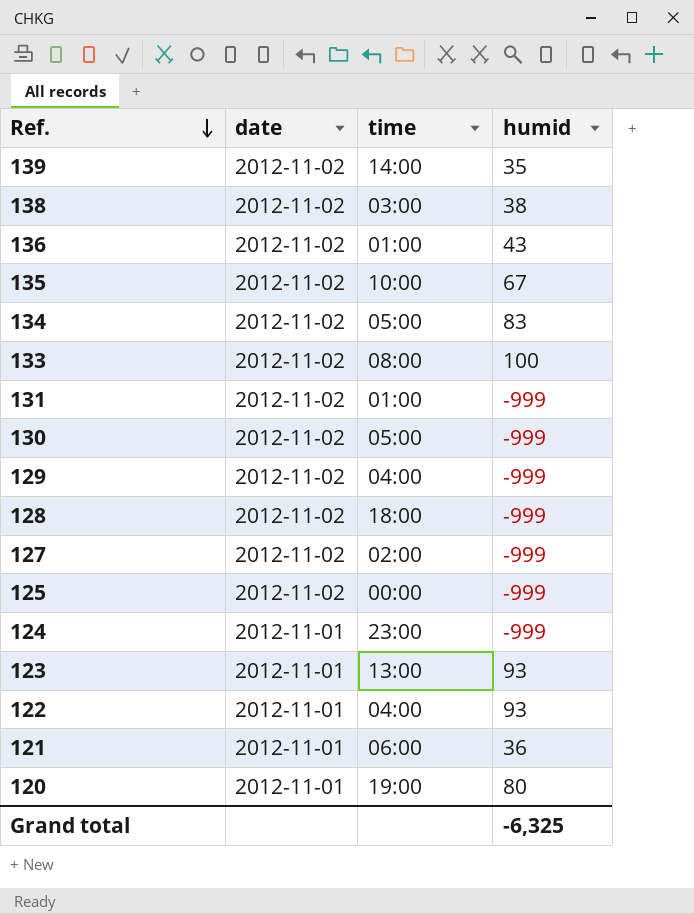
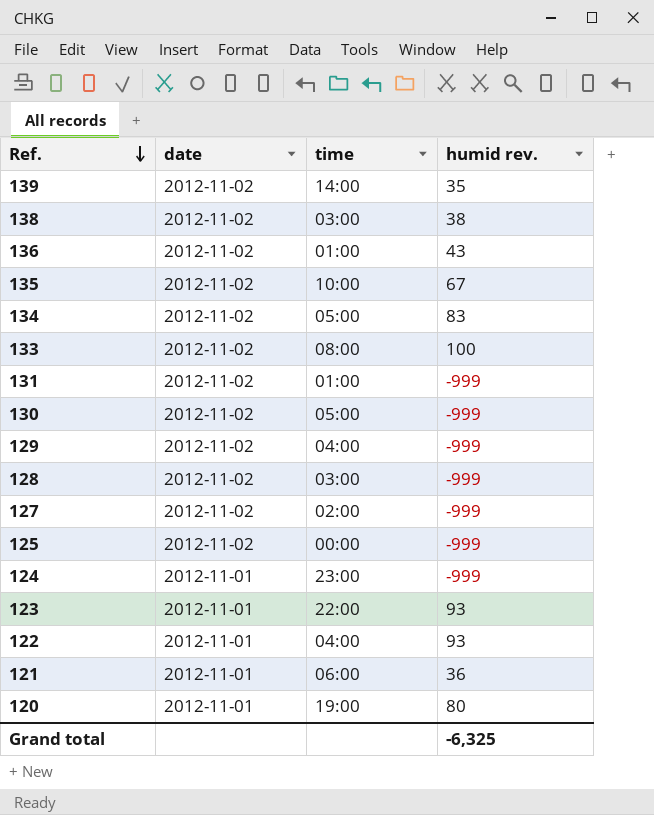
column name: humid -> humid rev.
128 | time: 18:00 -> 03:00
123 | time: 13:00 -> 22:00

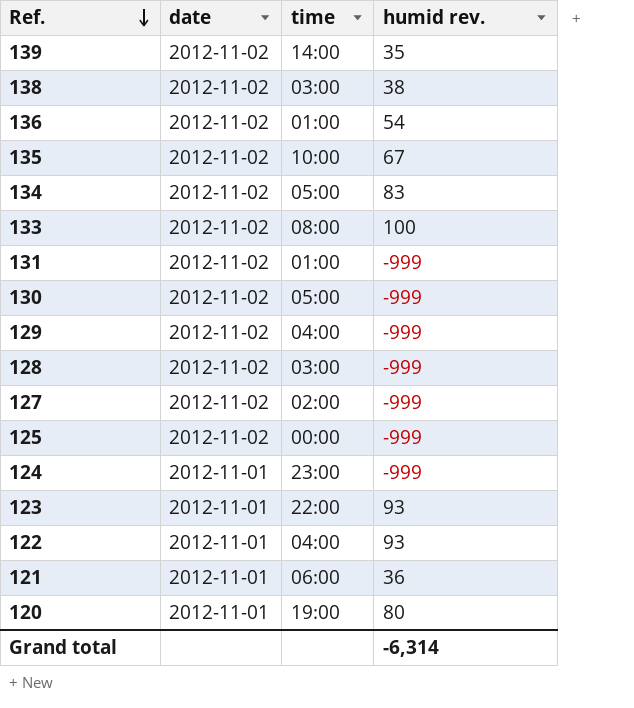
136 | humid rev.: 43 -> 54
Grand total | humid rev.: -6,325 -> -6,314

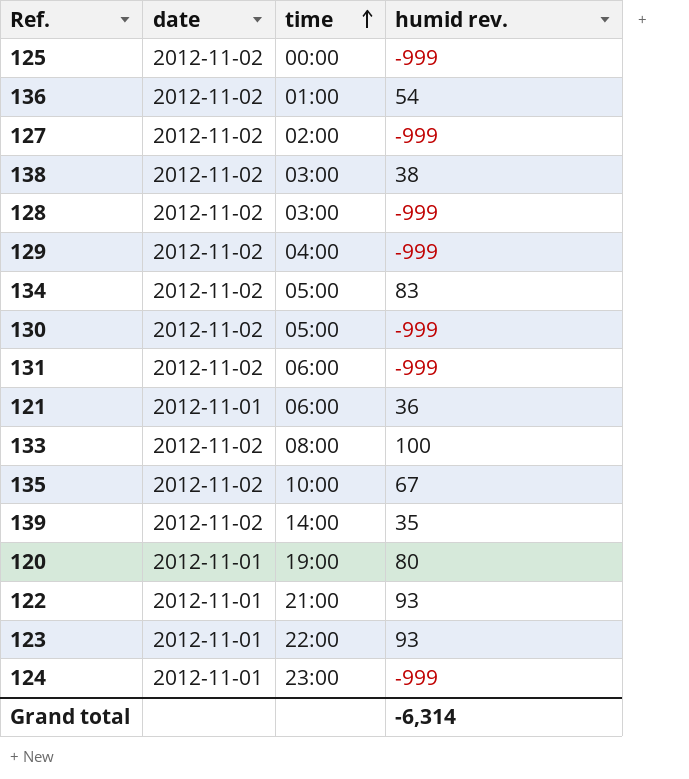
row order: Ref. descending -> time ascending
131 | time: 01:00 -> 06:00
122 | time: 04:00 -> 21:00

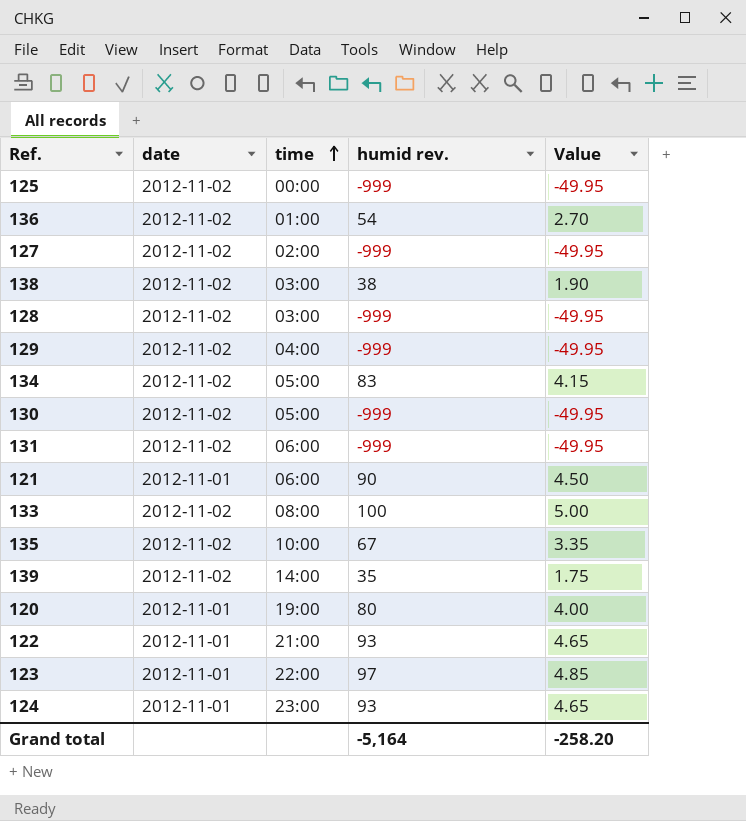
column Value | formula: none -> [humid rev.] * 0.05
121 | humid rev.: 36 -> 90
123 | humid rev.: 93 -> 97
124 | humid rev.: -999 -> 93
Grand total | humid rev.: -6,314 -> -5,164

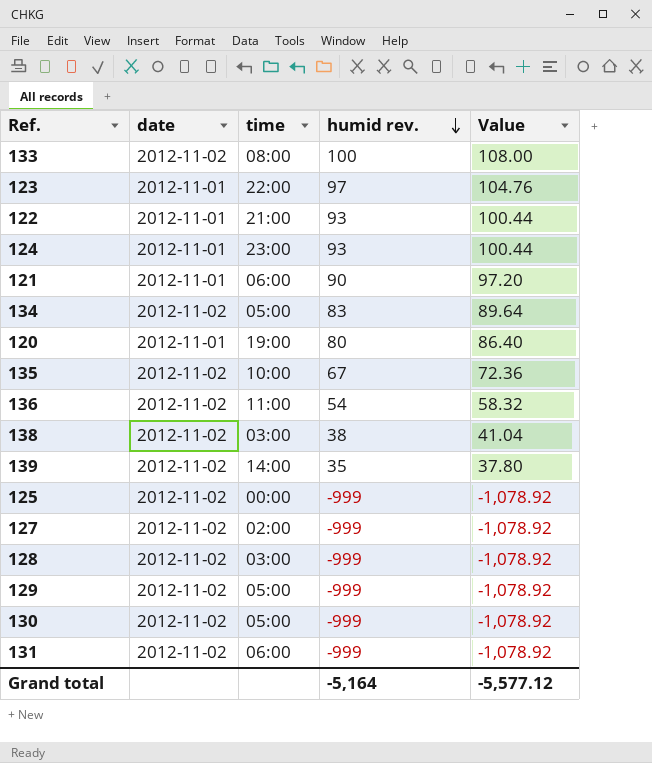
row order: time ascending -> humid rev. descending
column Value | formula: [humid rev.] * 0.05 -> [humid rev.] * 1.08
136 | time: 01:00 -> 11:00
129 | time: 04:00 -> 05:00
Grand total | Value: -258.20 -> -5,577.12

